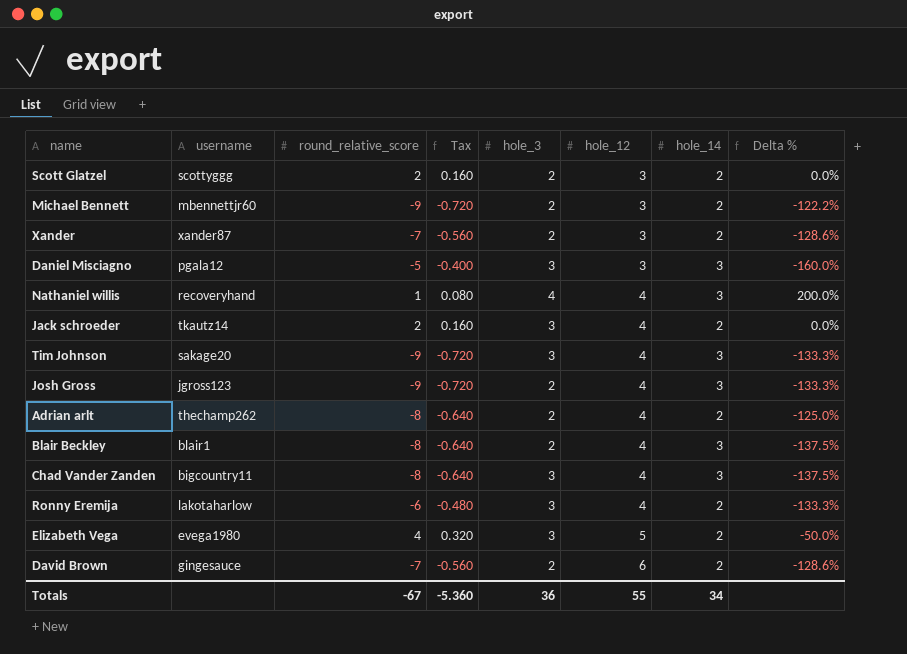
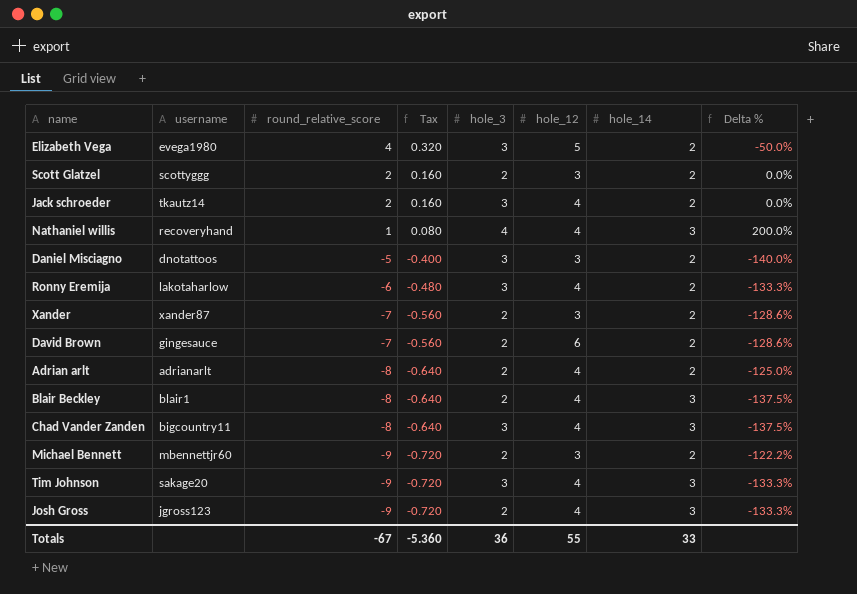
row order: hole_12 ascending -> round_relative_score descending
Daniel Misciagno | username: pgala12 -> dnotattoos
Daniel Misciagno | hole_14: 3 -> 2
Daniel Misciagno | Delta %: -160.0% -> -140.0%
Adrian arlt | username: thechamp262 -> adrianarlt
Totals | hole_14: 34 -> 33

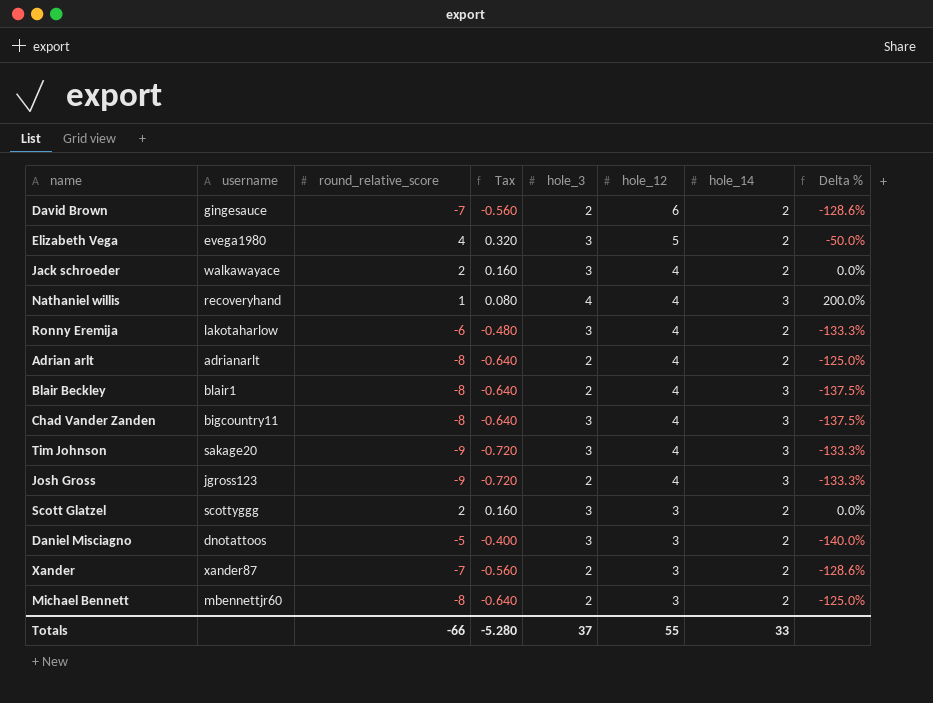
row order: round_relative_score descending -> hole_12 descending
Jack schroeder | username: tkautz14 -> walkawayace
Scott Glatzel | hole_3: 2 -> 3
Michael Bennett | round_relative_score: -9 -> -8
Michael Bennett | Tax: -0.720 -> -0.640
Michael Bennett | Delta %: -122.2% -> -125.0%
Totals | round_relative_score: -67 -> -66
Totals | Tax: -5.360 -> -5.280
Totals | hole_3: 36 -> 37

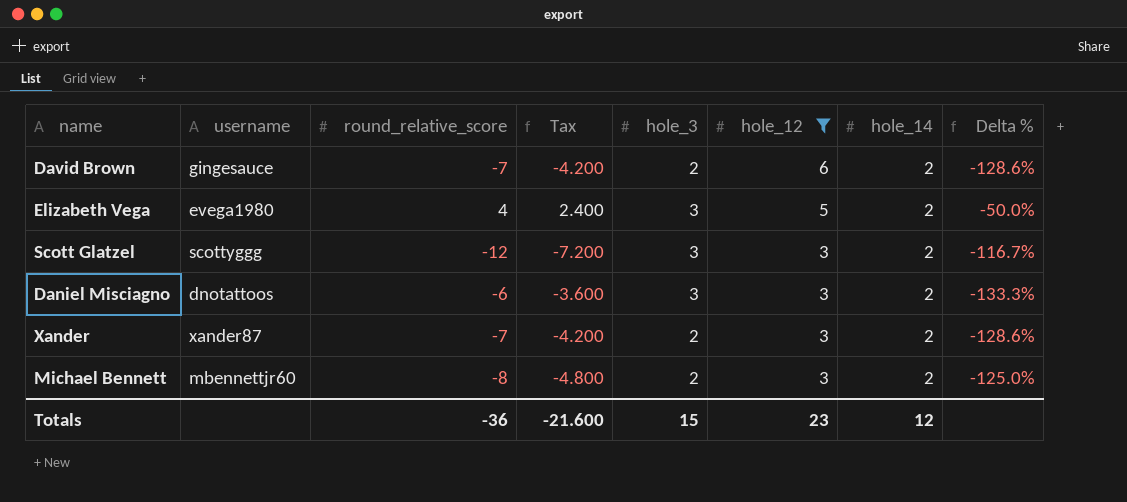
filter: none -> hole_12 != 4
column Tax | formula: [round_relative_score] * 0.08 -> [round_relative_score] * 0.6
Scott Glatzel | round_relative_score: 2 -> -12
Scott Glatzel | Delta %: 0.0% -> -116.7%
Daniel Misciagno | round_relative_score: -5 -> -6
Daniel Misciagno | Delta %: -140.0% -> -133.3%
Totals | round_relative_score: -66 -> -36
Totals | Tax: -5.280 -> -21.600
Totals | hole_3: 37 -> 15
Totals | hole_12: 55 -> 23
Totals | hole_14: 33 -> 12

